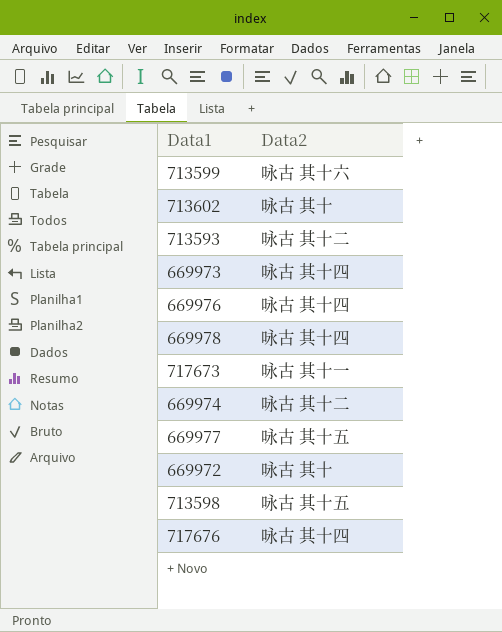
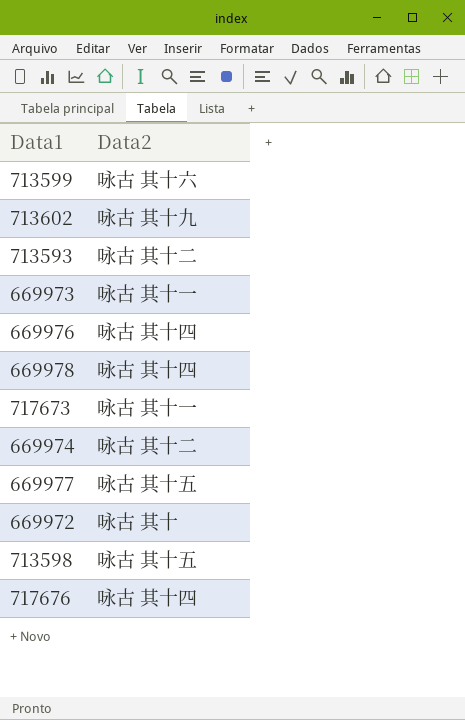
713602 | Data2: 咏古 其十 -> 咏古 其十九
669973 | Data2: 咏古 其十四 -> 咏古 其十一

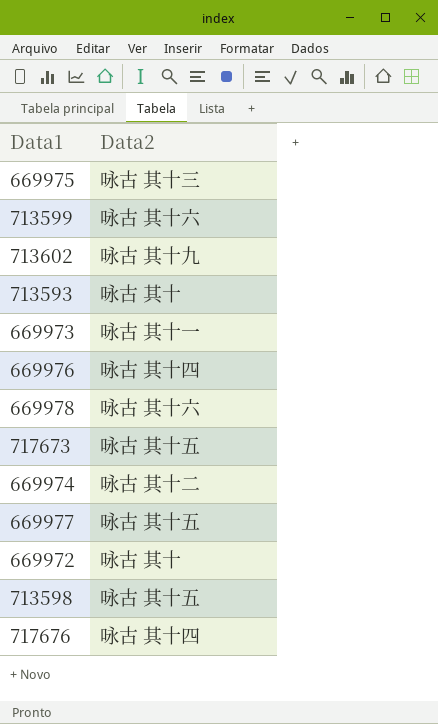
row 669975: none -> 咏古 其十三
713593 | Data2: 咏古 其十二 -> 咏古 其十
669978 | Data2: 咏古 其十四 -> 咏古 其十六
717673 | Data2: 咏古 其十一 -> 咏古 其十五

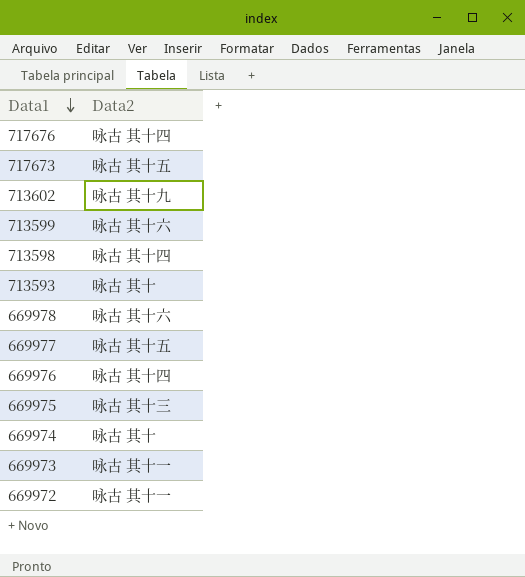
row order: none -> Data1 descending
713598 | Data2: 咏古 其十五 -> 咏古 其十四
669974 | Data2: 咏古 其十二 -> 咏古 其十
669972 | Data2: 咏古 其十 -> 咏古 其十一

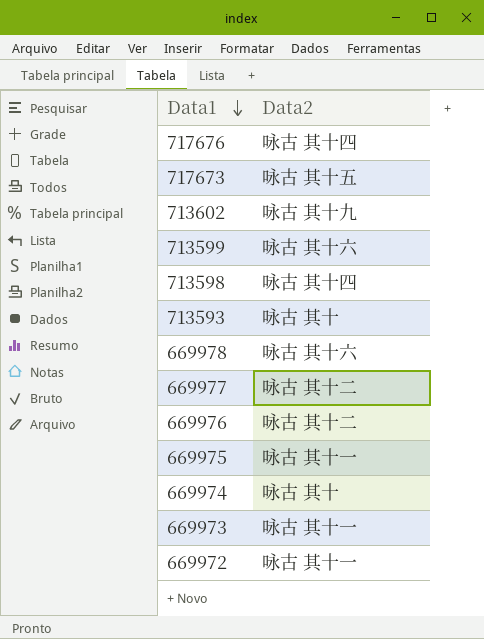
669977 | Data2: 咏古 其十五 -> 咏古 其十二
669976 | Data2: 咏古 其十四 -> 咏古 其十二
669975 | Data2: 咏古 其十三 -> 咏古 其十一

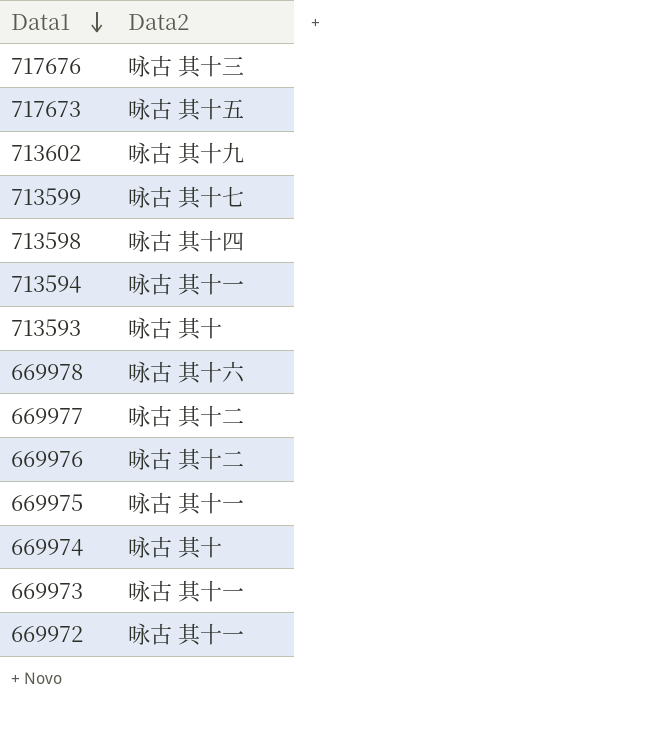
717676 | Data2: 咏古 其十四 -> 咏古 其十三
713599 | Data2: 咏古 其十六 -> 咏古 其十七
row 713594: none -> 咏古 其十一

